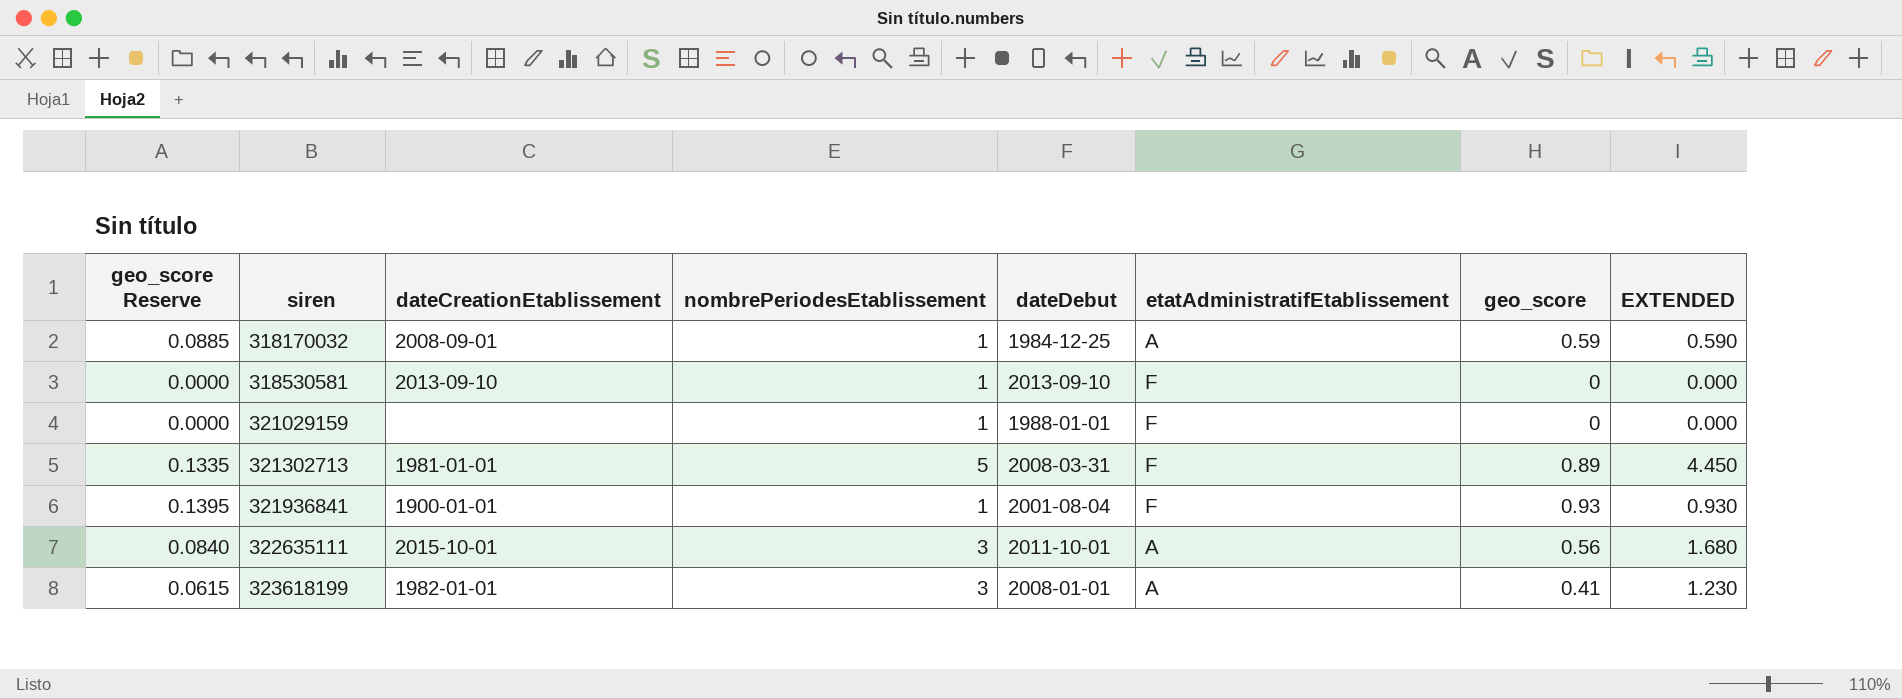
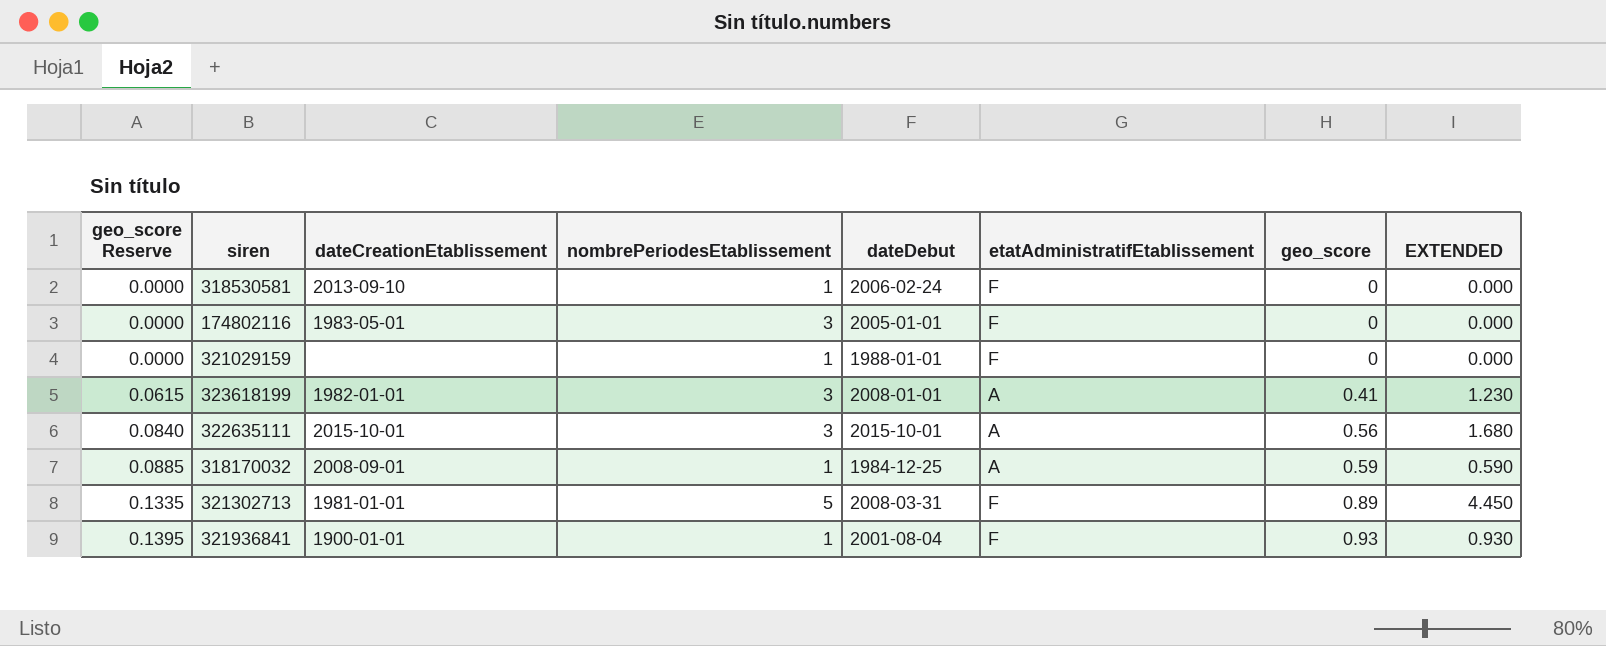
row order: siren ascending -> geo_score Reserve ascending
318530581 | dateDebut: 2013-09-10 -> 2006-02-24
row 174802116: none -> 0.0000 | 1983-05-01 | 3 | 2005-01-01 | F | 0 | 0.000
322635111 | dateDebut: 2011-10-01 -> 2015-10-01

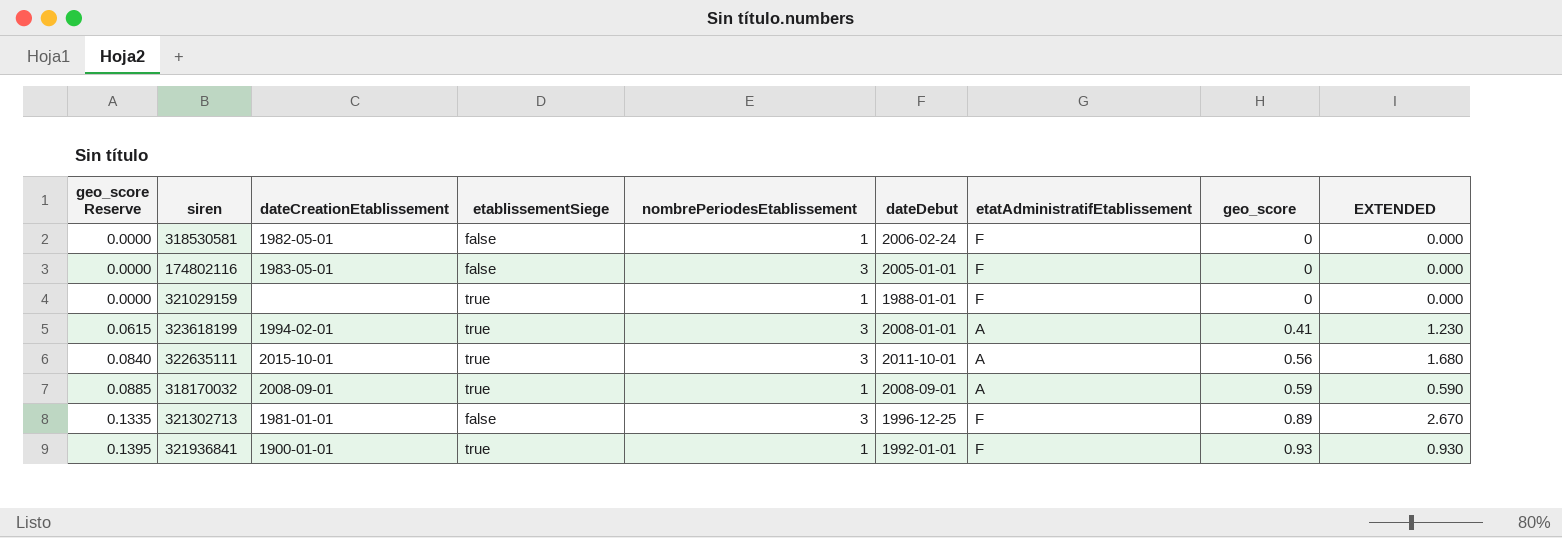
column etablissementSiege | position: none -> 4
318530581 | dateCreationEtablissement: 2013-09-10 -> 1982-05-01
323618199 | dateCreationEtablissement: 1982-01-01 -> 1994-02-01
322635111 | dateDebut: 2015-10-01 -> 2011-10-01
318170032 | dateDebut: 1984-12-25 -> 2008-09-01
321302713 | nombrePeriodesEtablissement: 5 -> 3
321302713 | dateDebut: 2008-03-31 -> 1996-12-25
321302713 | EXTENDED: 4.450 -> 2.670
321936841 | dateDebut: 2001-08-04 -> 1992-01-01

